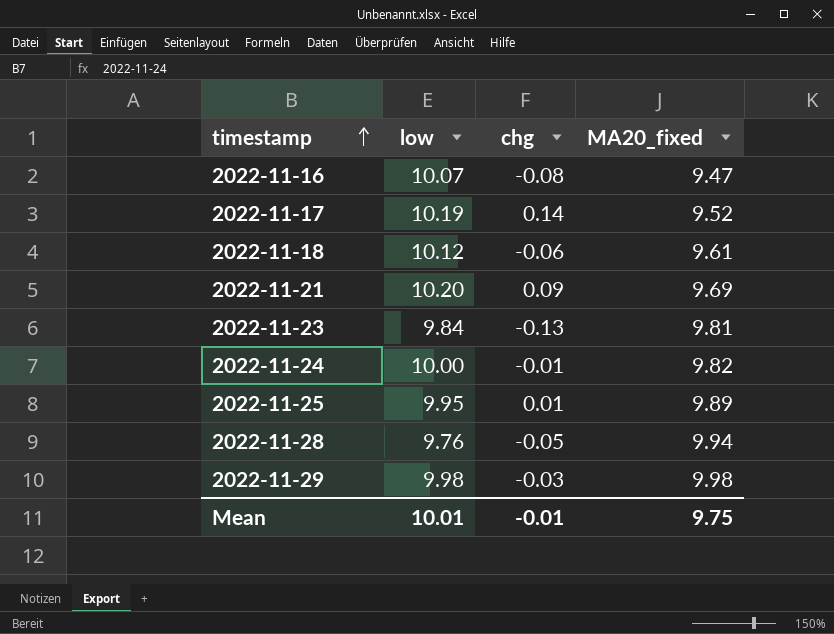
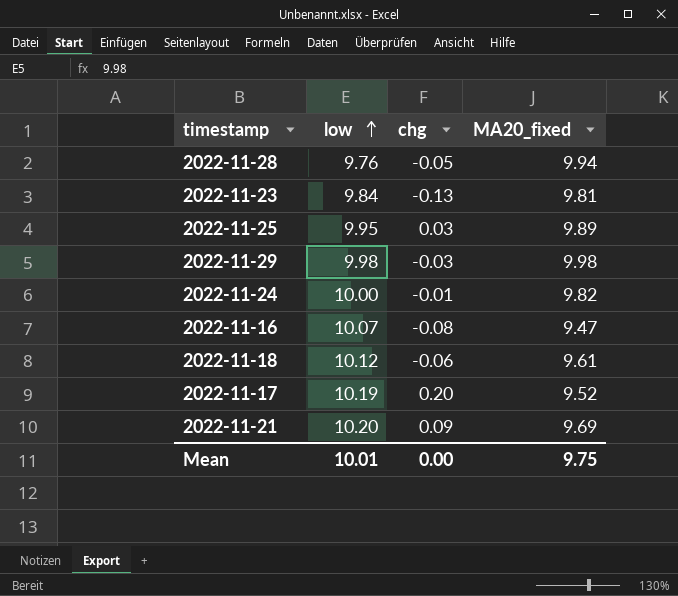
row order: timestamp ascending -> low ascending
2022-11-25 | chg: 0.01 -> 0.03
2022-11-17 | chg: 0.14 -> 0.20
Mean | chg: -0.01 -> 0.00

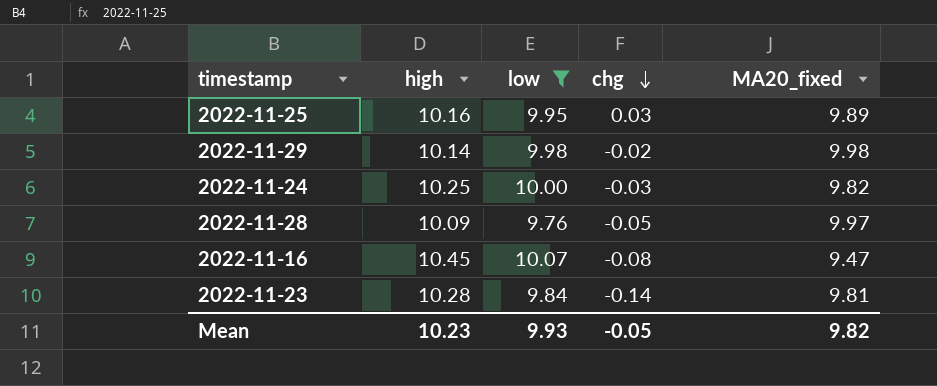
filter: none -> low <= 10.07
row order: low ascending -> chg descending
column high | position: none -> 2
2022-11-29 | chg: -0.03 -> -0.02
2022-11-24 | chg: -0.01 -> -0.03
2022-11-28 | MA20_fixed: 9.94 -> 9.97
2022-11-23 | chg: -0.13 -> -0.14
Mean | low: 10.01 -> 9.93
Mean | chg: 0.00 -> -0.05
Mean | MA20_fixed: 9.75 -> 9.82

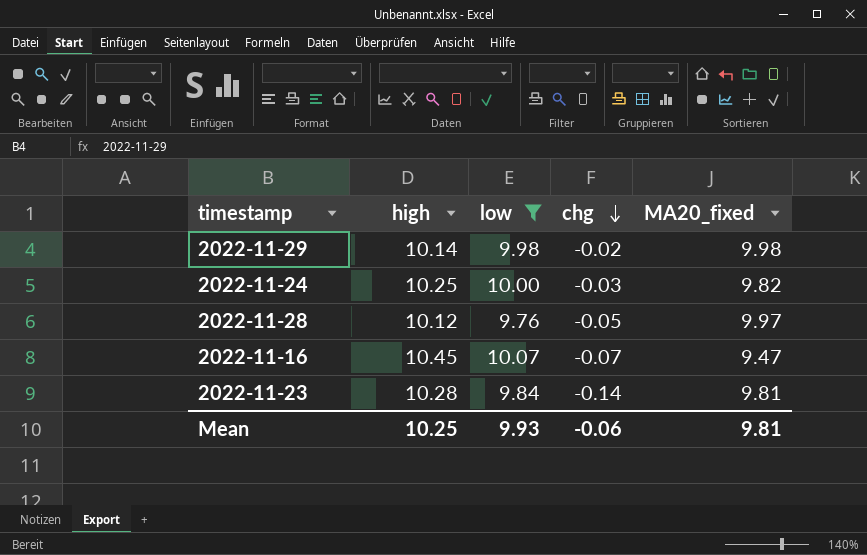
row 2022-11-25: 10.16 | 9.95 | 0.03 | 9.89 -> none
2022-11-28 | high: 10.09 -> 10.12
2022-11-16 | chg: -0.08 -> -0.07
Mean | high: 10.23 -> 10.25
Mean | chg: -0.05 -> -0.06
Mean | MA20_fixed: 9.82 -> 9.81

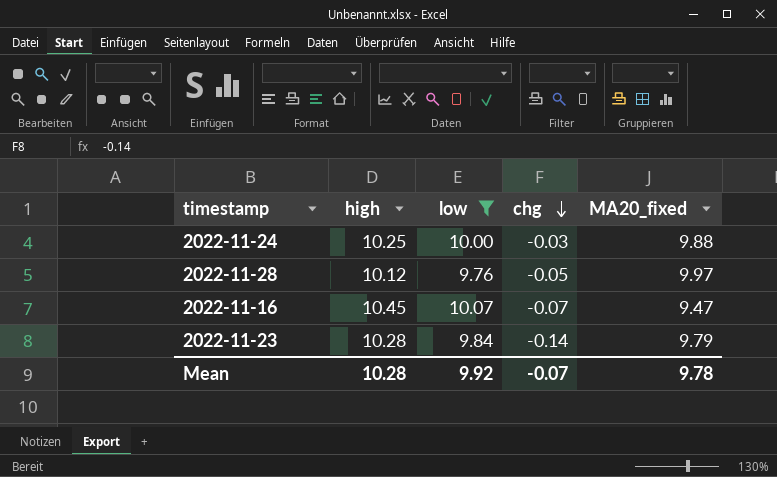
row 2022-11-29: 10.14 | 9.98 | -0.02 | 9.98 -> none
2022-11-24 | MA20_fixed: 9.82 -> 9.88
2022-11-23 | MA20_fixed: 9.81 -> 9.79
Mean | high: 10.25 -> 10.28
Mean | low: 9.93 -> 9.92
Mean | chg: -0.06 -> -0.07
Mean | MA20_fixed: 9.81 -> 9.78

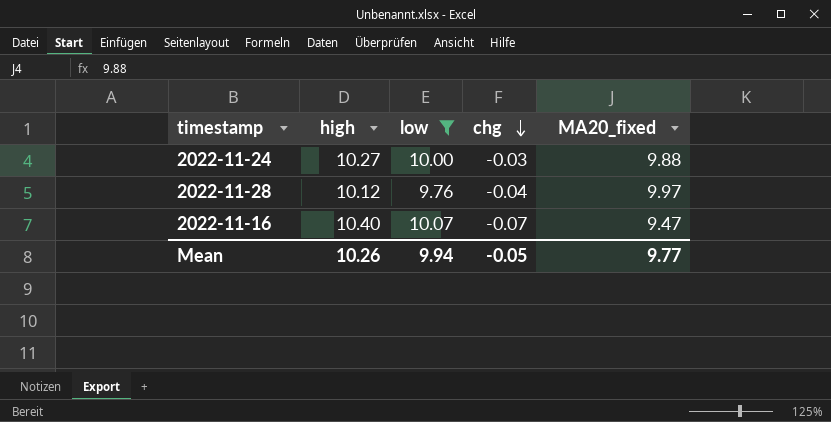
row 2022-11-23: 10.28 | 9.84 | -0.14 | 9.79 -> none
2022-11-24 | high: 10.25 -> 10.27
2022-11-28 | chg: -0.05 -> -0.04
2022-11-16 | high: 10.45 -> 10.40
Mean | high: 10.28 -> 10.26
Mean | low: 9.92 -> 9.94
Mean | chg: -0.07 -> -0.05
Mean | MA20_fixed: 9.78 -> 9.77

